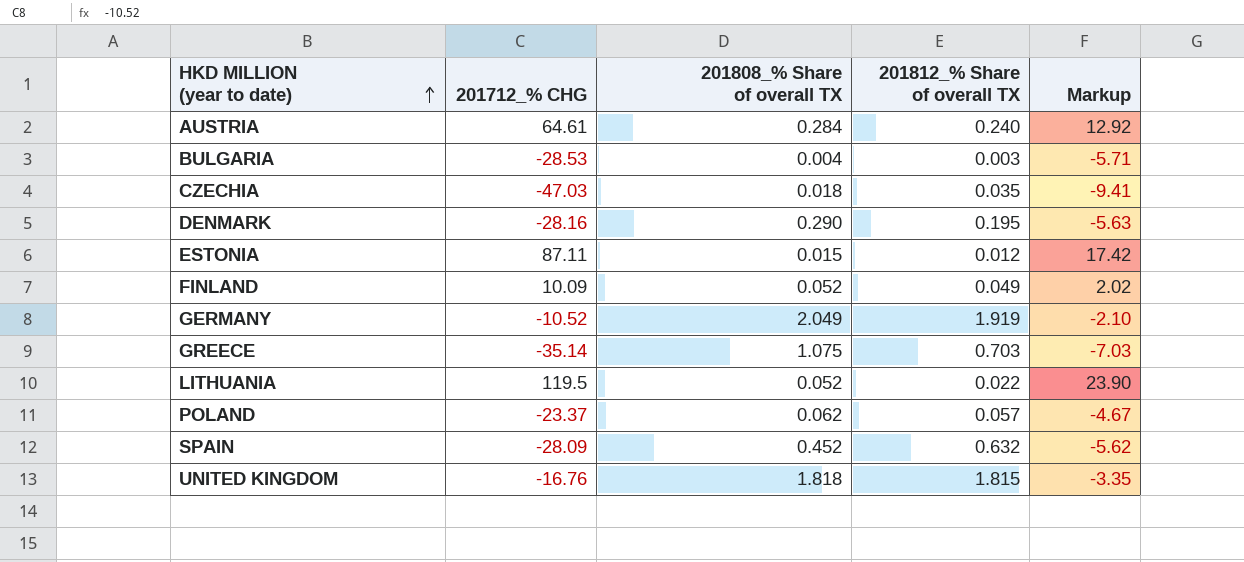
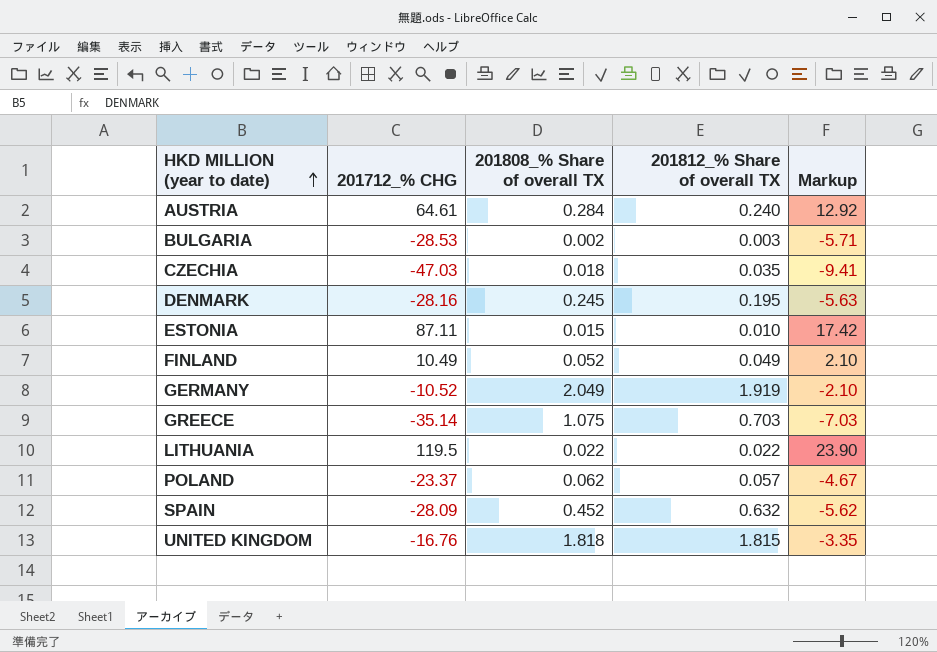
BULGARIA | 201808_% Share of overall TX: 0.004 -> 0.002
DENMARK | 201808_% Share of overall TX: 0.290 -> 0.245
ESTONIA | 201812_% Share of overall TX: 0.012 -> 0.010
FINLAND | 201712_% CHG: 10.09 -> 10.49
FINLAND | Markup: 2.02 -> 2.10
LITHUANIA | 201808_% Share of overall TX: 0.052 -> 0.022

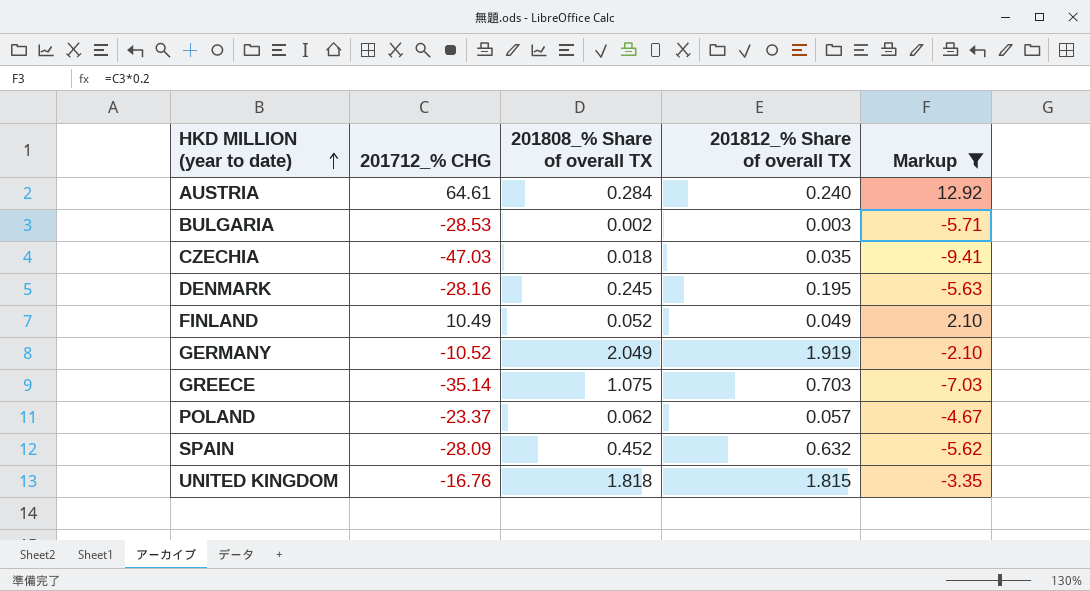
filter: none -> Markup <= 12.92

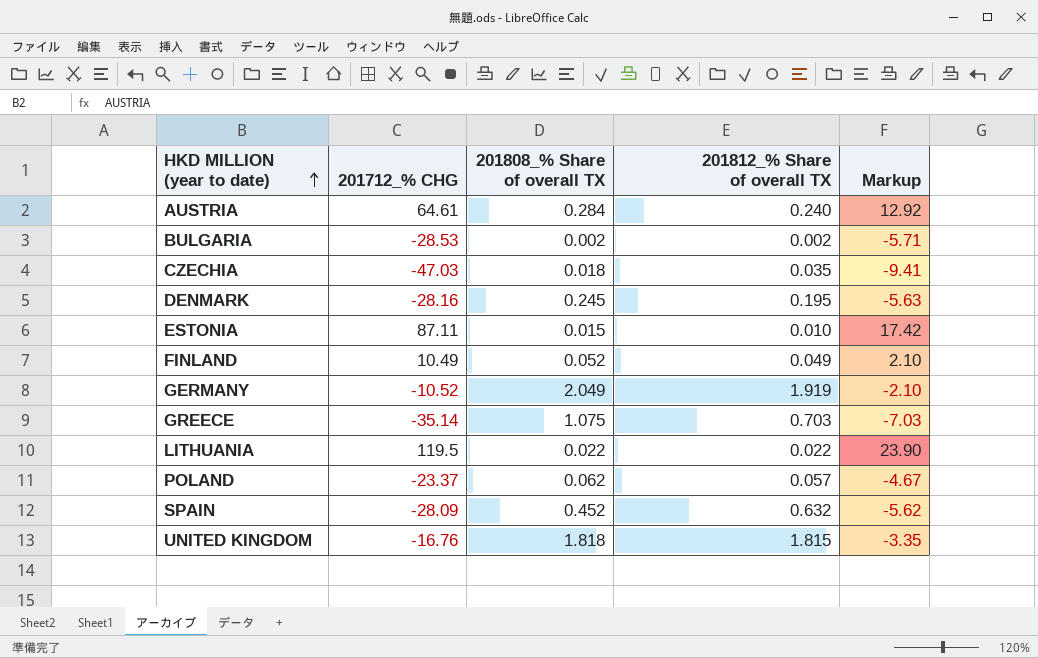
filter: Markup <= 12.92 -> none
BULGARIA | 201812_% Share of overall TX: 0.003 -> 0.002

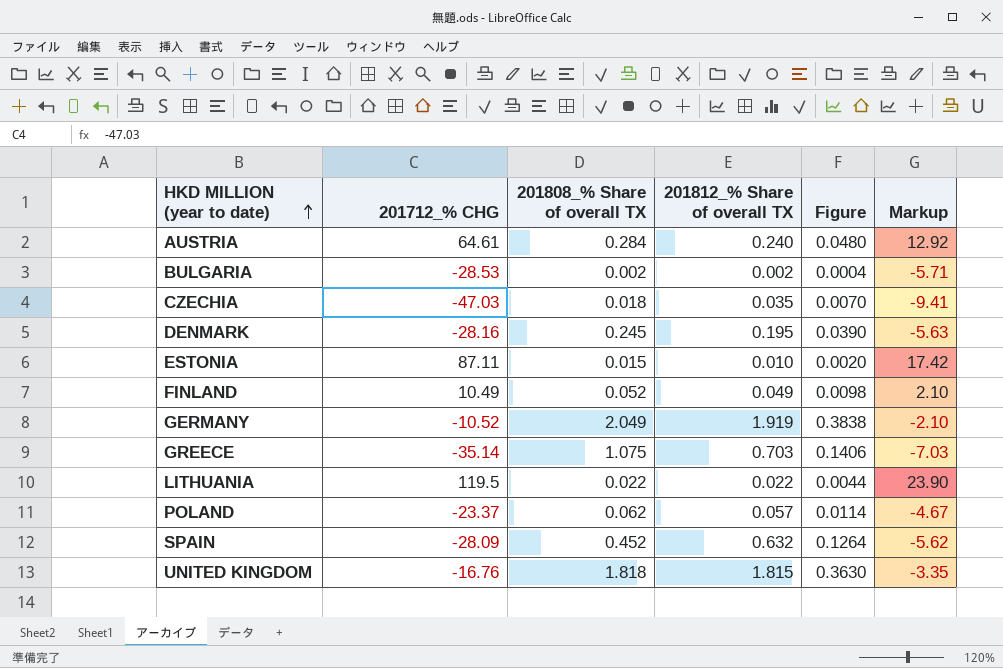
column Figure | formula: none -> [201812_% Share of overall TX] * 0.2

